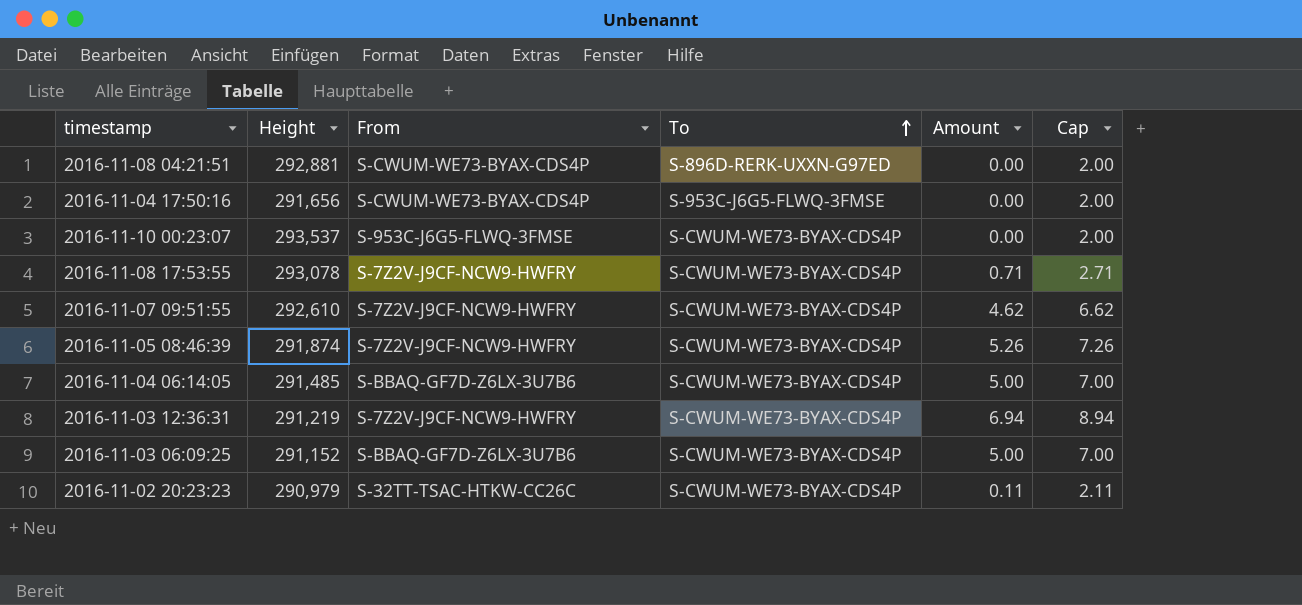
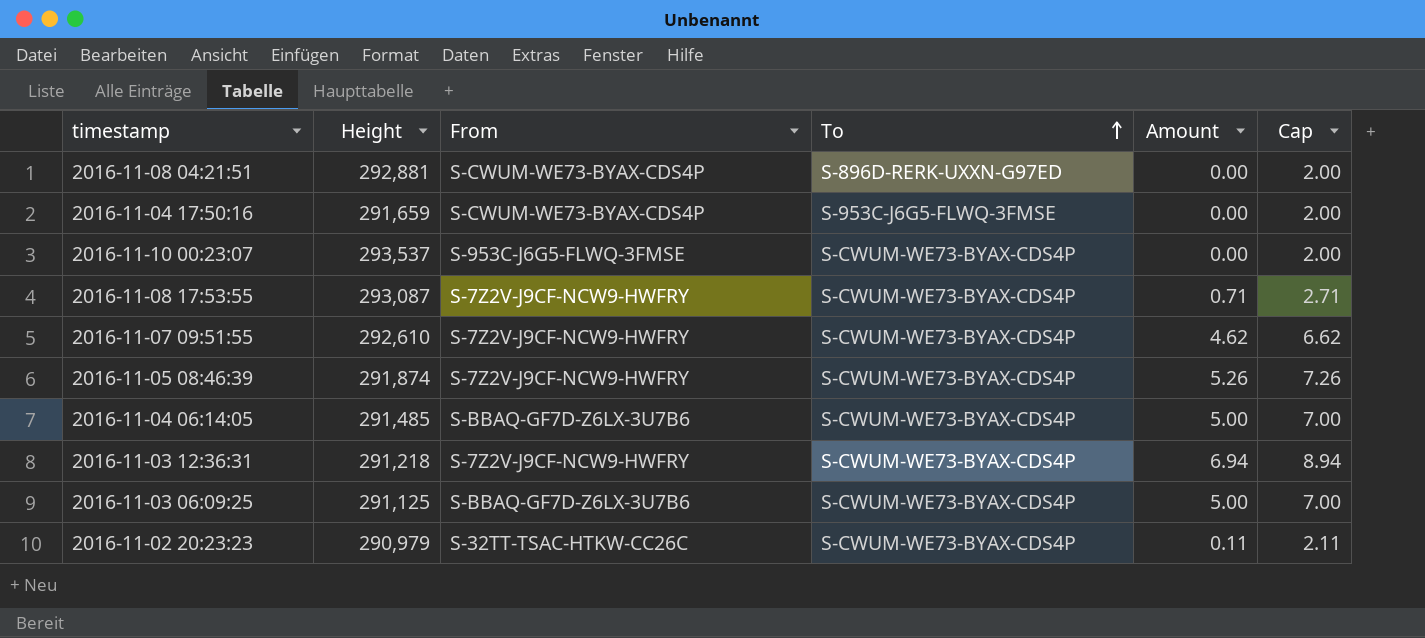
2016-11-04 17:50:16 | Height: 291,656 -> 291,659
2016-11-08 17:53:55 | Height: 293,078 -> 293,087
2016-11-03 12:36:31 | Height: 291,219 -> 291,218
2016-11-03 06:09:25 | Height: 291,152 -> 291,125

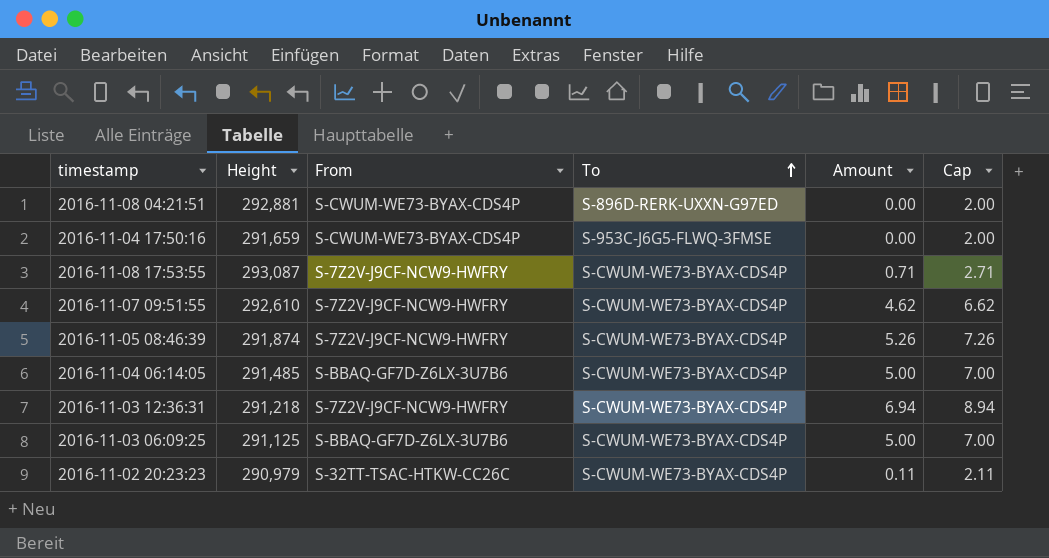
row 2016-11-10 00:23:07: 293,537 | S-953C-J6G5-FLWQ-3FMSE | S-CWUM-WE73-BYAX-CDS4P | 0.00 | 2.00 -> none

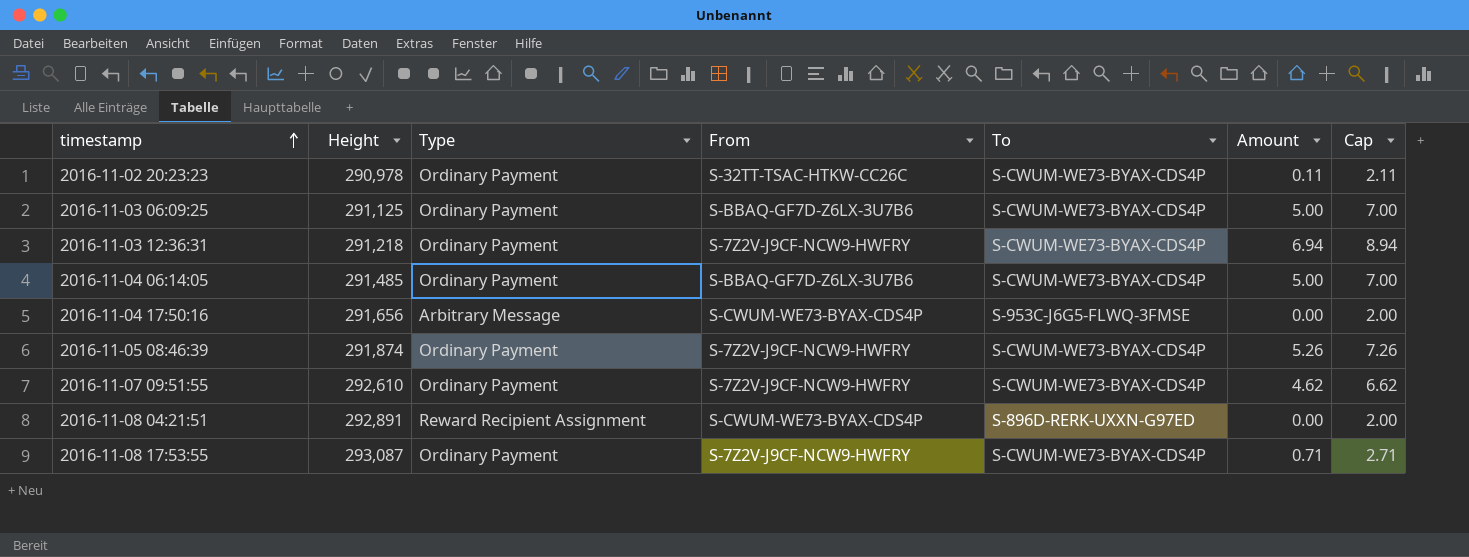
row order: To ascending -> timestamp ascending
column Type | position: none -> 3
2016-11-02 20:23:23 | Height: 290,979 -> 290,978
2016-11-04 17:50:16 | Height: 291,659 -> 291,656
2016-11-08 04:21:51 | Height: 292,881 -> 292,891

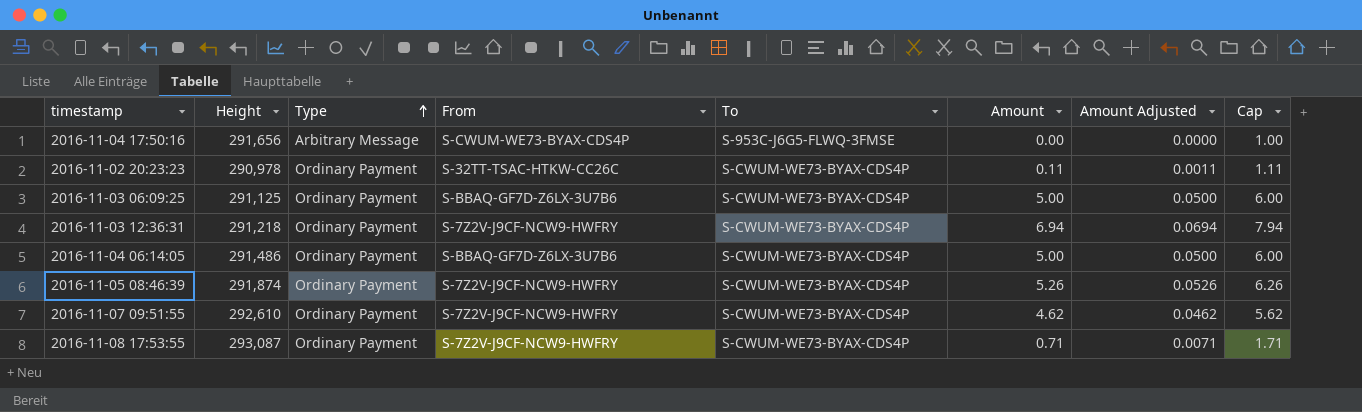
row order: timestamp ascending -> Type ascending
column Amount Adjusted | formula: none -> [Amount] * 0.01
column Cap | formula: [Amount] + 2 -> [Amount] + 1
row 2016-11-08 04:21:51: 292,891 | Reward Recipient Assignment | S-CWUM-WE73-BYAX-CDS4P | S-896D-RERK-UXXN-G97ED | 0.00 | 2.00 -> none
2016-11-04 06:14:05 | Height: 291,485 -> 291,486

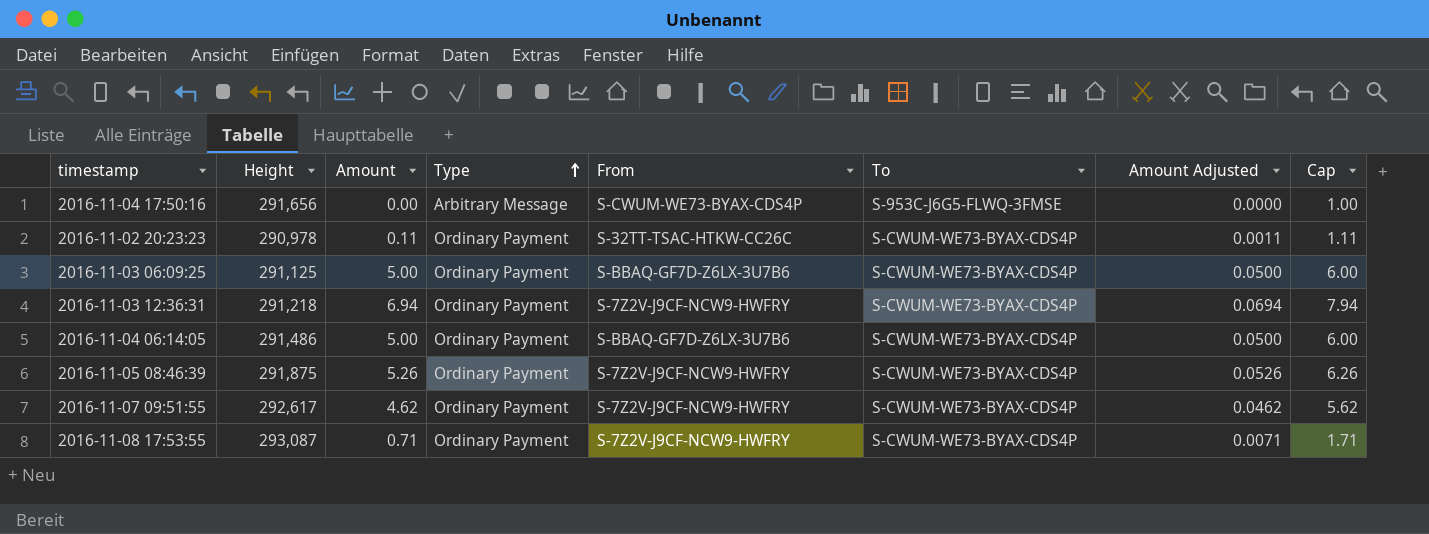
column Amount | position: 6 -> 3
2016-11-05 08:46:39 | Height: 291,874 -> 291,875
2016-11-07 09:51:55 | Height: 292,610 -> 292,617

